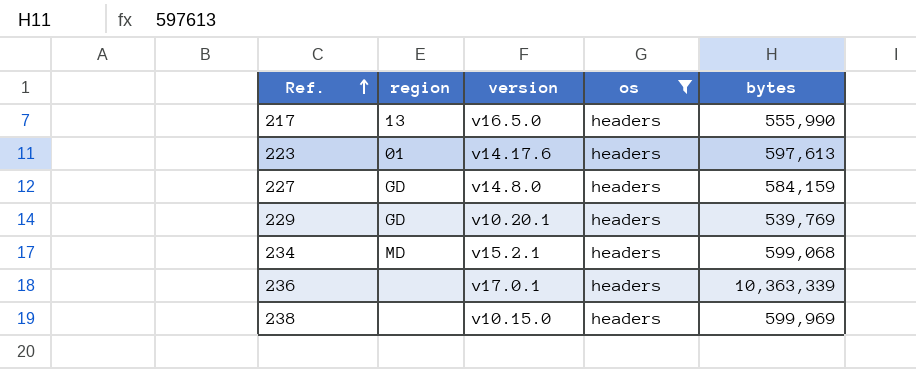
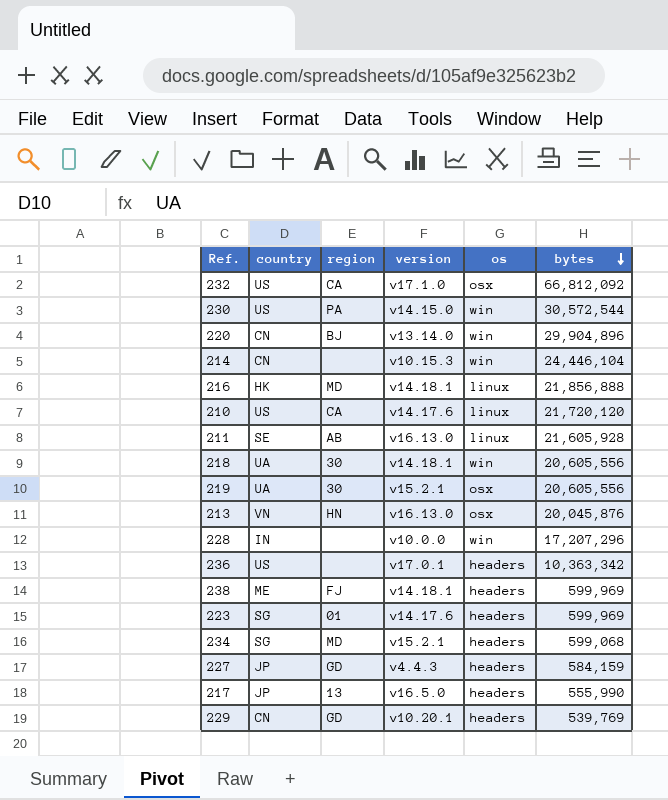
filter: os = headers -> none
row order: Ref. ascending -> bytes descending
column country | position: none -> 2
236 | bytes: 10,363,339 -> 10,363,342
238 | region: none -> FJ
238 | version: v10.15.0 -> v14.18.1
223 | bytes: 597,613 -> 599,969
227 | version: v14.8.0 -> v4.4.3

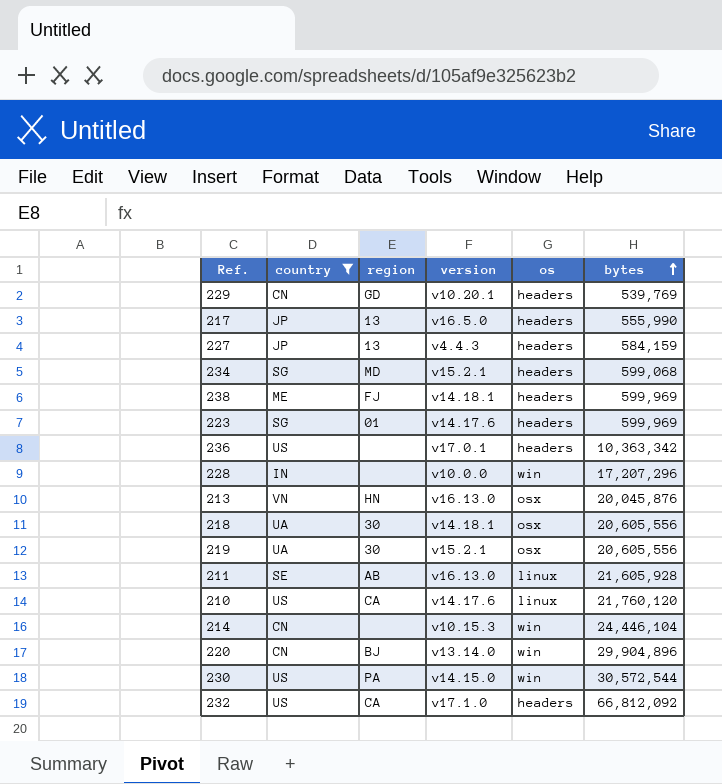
filter: none -> country != HK
row order: bytes descending -> bytes ascending
227 | region: GD -> 13
218 | os: win -> osx
210 | bytes: 21,720,120 -> 21,760,120
232 | os: osx -> headers

